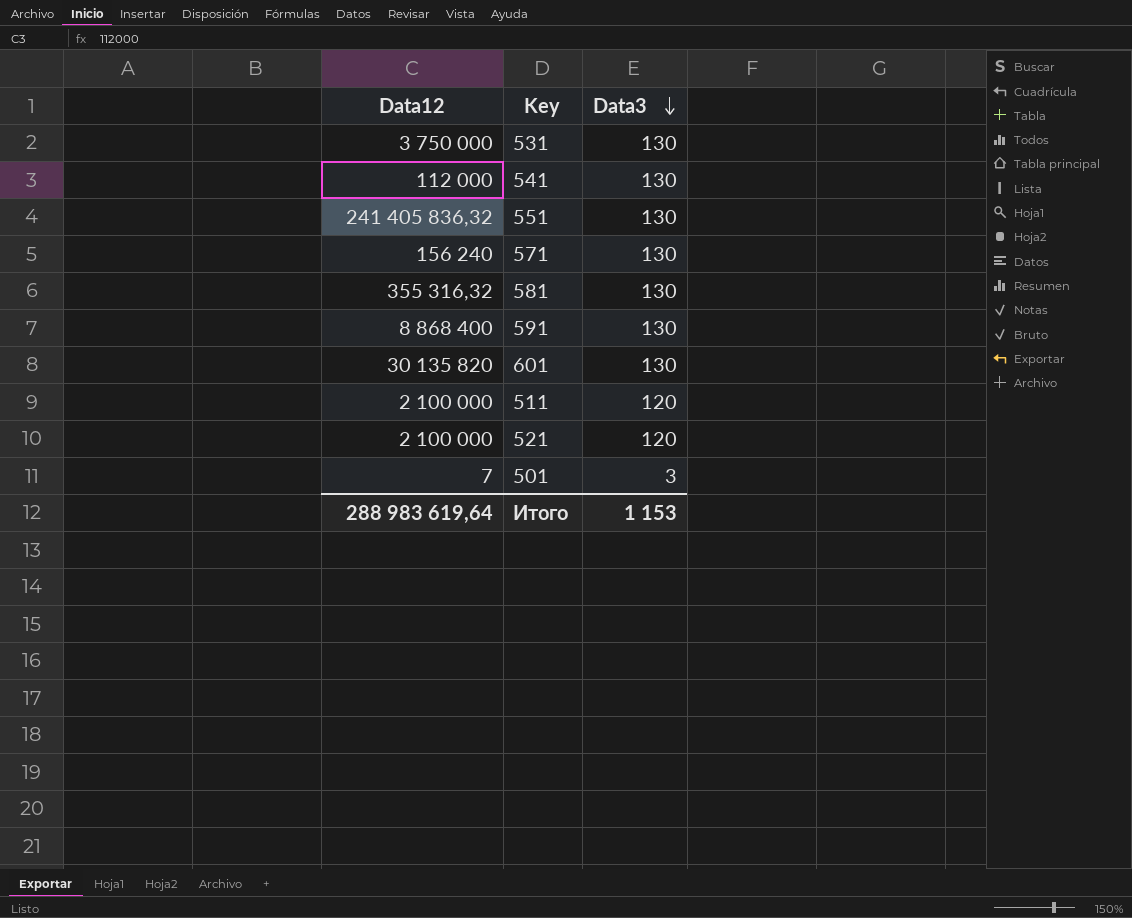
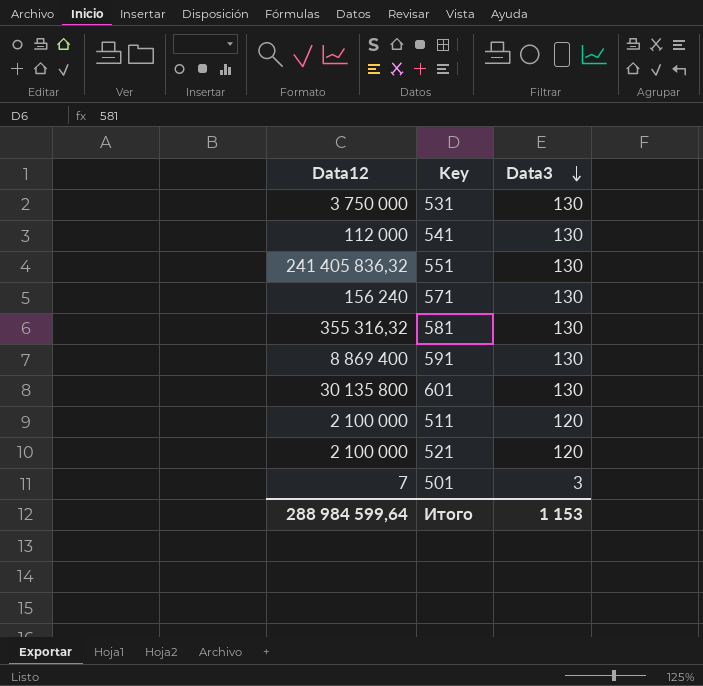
591 | Data12: 8 868 400 -> 8 869 400
601 | Data12: 30 135 820 -> 30 135 800
Итого | Data12: 288 983 619,64 -> 288 984 599,64

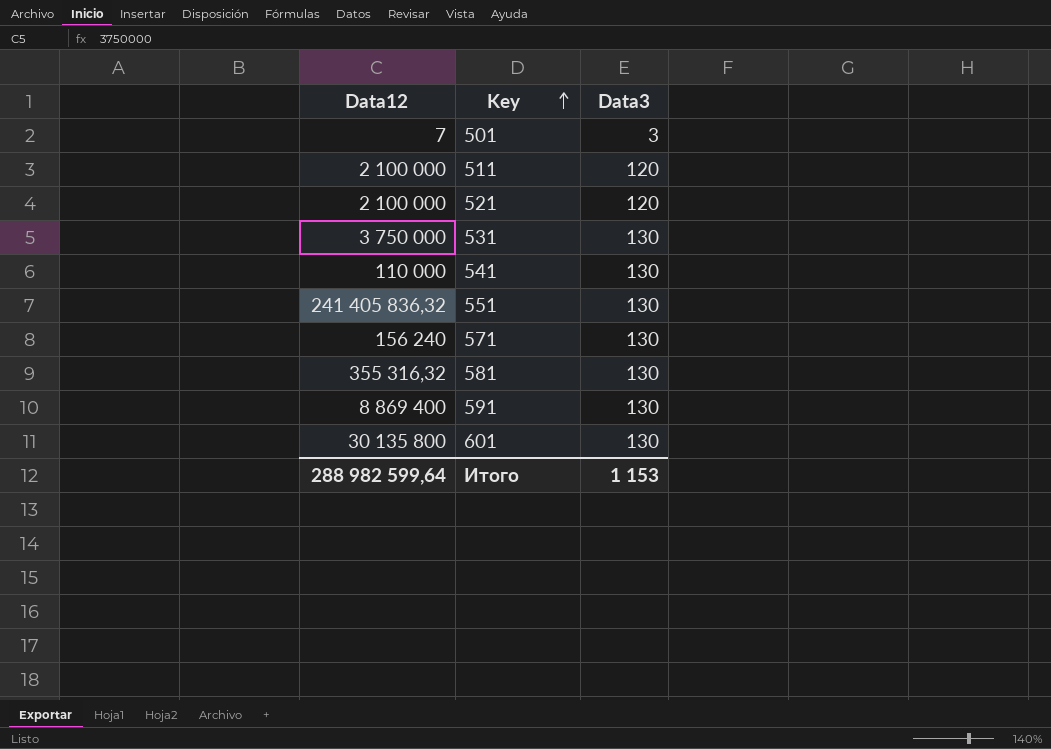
row order: Data3 descending -> Key ascending
541 | Data12: 112 000 -> 110 000
Итого | Data12: 288 984 599,64 -> 288 982 599,64

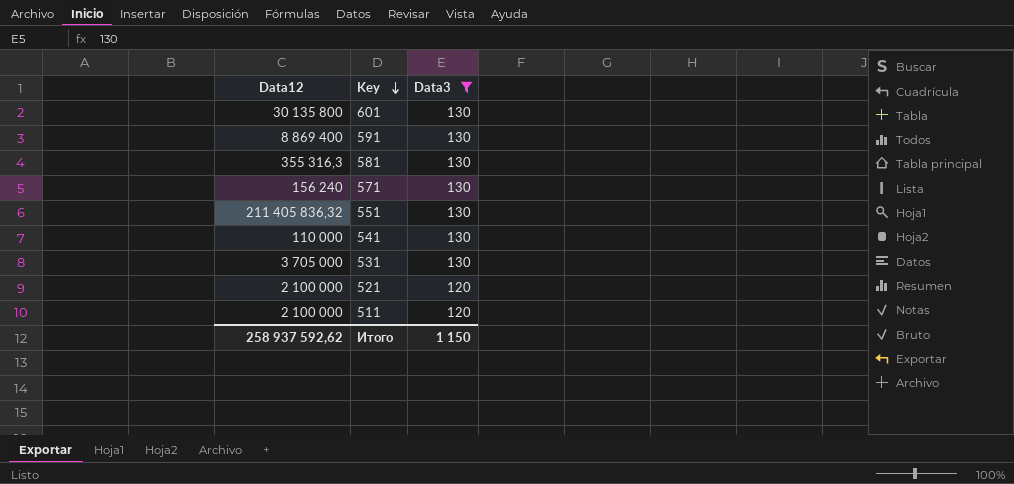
filter: none -> Data3 != 3
row order: Key ascending -> Key descending
581 | Data12: 355 316,32 -> 355 316,3
551 | Data12: 241 405 836,32 -> 211 405 836,32
531 | Data12: 3 750 000 -> 3 705 000
Итого | Data12: 288 982 599,64 -> 258 937 592,62
Итого | Data3: 1 153 -> 1 150

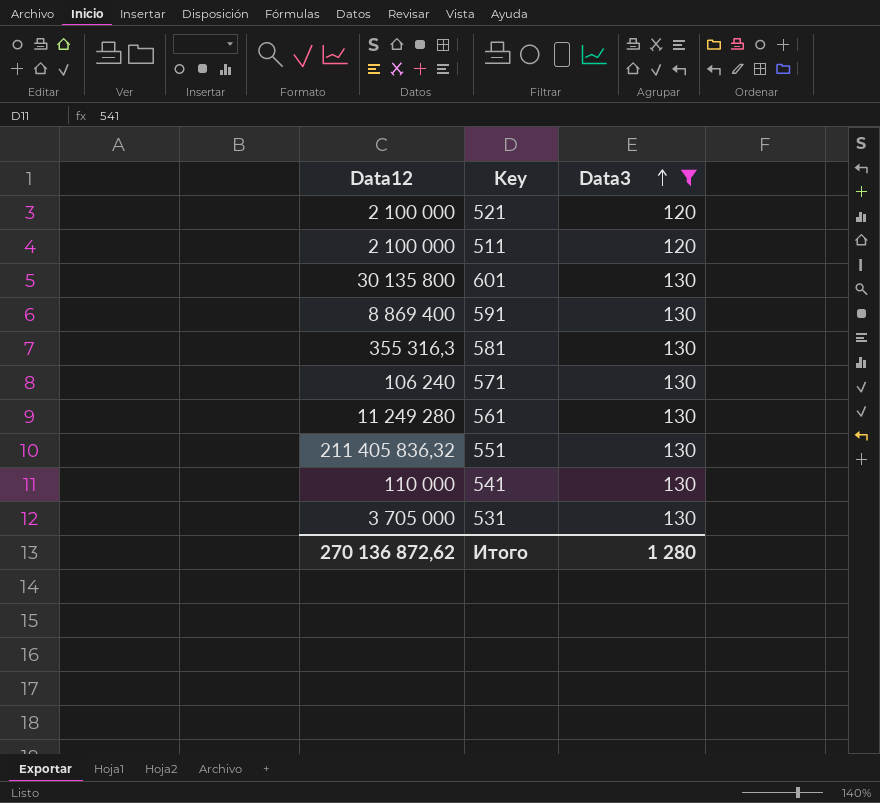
row order: Key descending -> Data3 ascending
571 | Data12: 156 240 -> 106 240
row 561: none -> 11 249 280 | 130
Итого | Data12: 258 937 592,62 -> 270 136 872,62
Итого | Data3: 1 150 -> 1 280

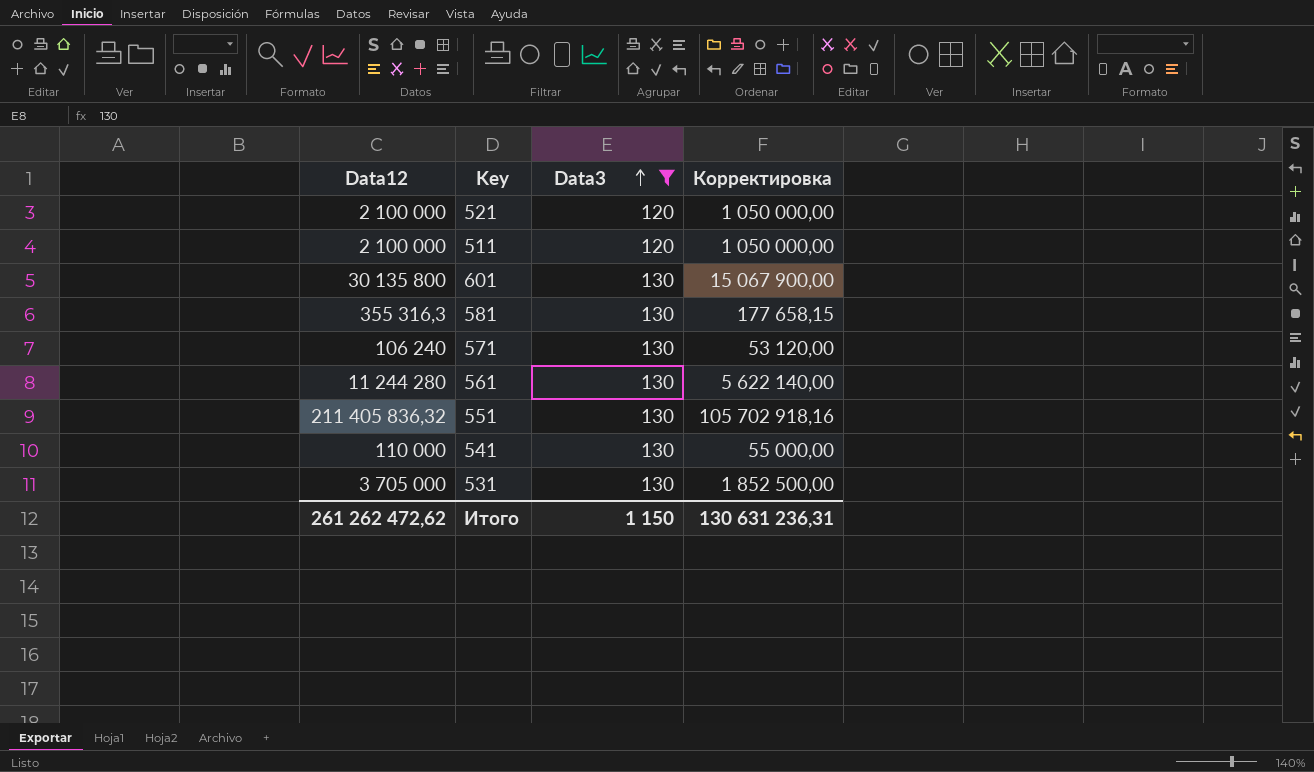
column Корректировка | formula: none -> [Data12] * 0,5
row 591: 8 869 400 | 130 -> none
561 | Data12: 11 249 280 -> 11 244 280
Итого | Data12: 270 136 872,62 -> 261 262 472,62
Итого | Data3: 1 280 -> 1 150

